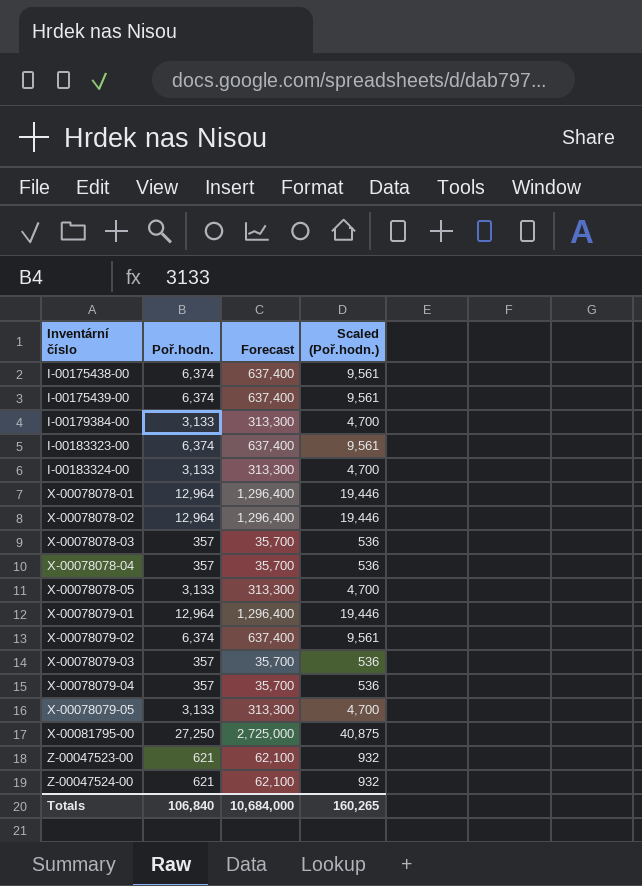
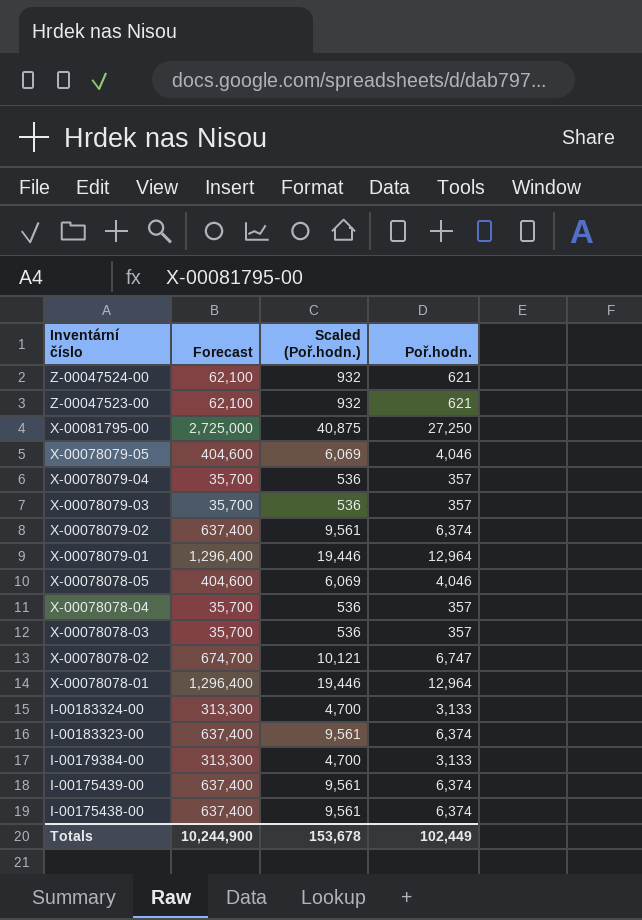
row order: Inventární číslo ascending -> Inventární číslo descending
column Poř.hodn. | position: 2 -> 4
X-00078079-05 | Forecast: 313,300 -> 404,600
X-00078079-05 | Scaled (Poř.hodn.): 4,700 -> 6,069
X-00078079-05 | Poř.hodn.: 3,133 -> 4,046
X-00078078-05 | Forecast: 313,300 -> 404,600
X-00078078-05 | Scaled (Poř.hodn.): 4,700 -> 6,069
X-00078078-05 | Poř.hodn.: 3,133 -> 4,046
X-00078078-02 | Forecast: 1,296,400 -> 674,700
X-00078078-02 | Scaled (Poř.hodn.): 19,446 -> 10,121
X-00078078-02 | Poř.hodn.: 12,964 -> 6,747
Totals | Forecast: 10,684,000 -> 10,244,900
Totals | Scaled (Poř.hodn.): 160,265 -> 153,678
Totals | Poř.hodn.: 106,840 -> 102,449

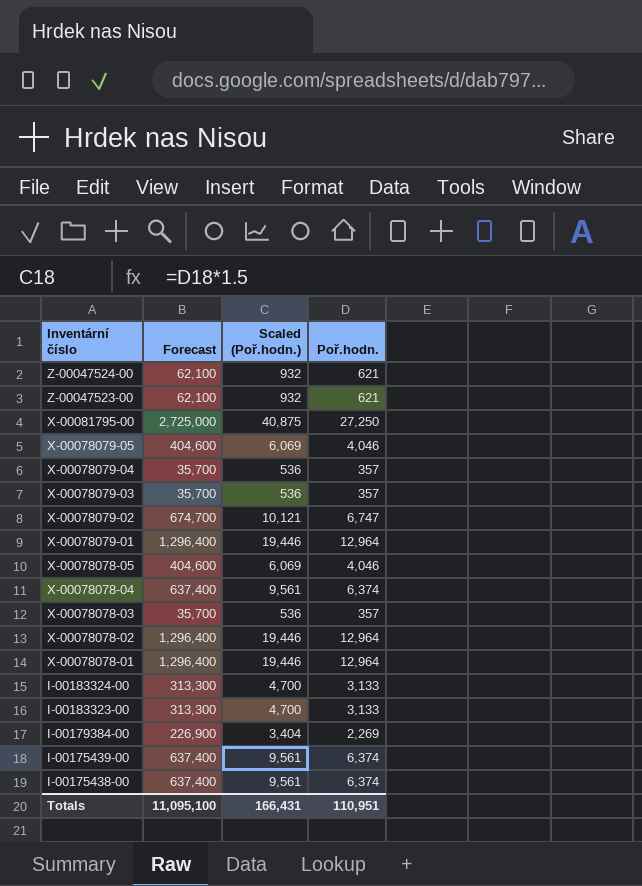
X-00078079-02 | Forecast: 637,400 -> 674,700
X-00078079-02 | Scaled (Poř.hodn.): 9,561 -> 10,121
X-00078079-02 | Poř.hodn.: 6,374 -> 6,747
X-00078078-04 | Forecast: 35,700 -> 637,400
X-00078078-04 | Scaled (Poř.hodn.): 536 -> 9,561
X-00078078-04 | Poř.hodn.: 357 -> 6,374
X-00078078-02 | Forecast: 674,700 -> 1,296,400
X-00078078-02 | Scaled (Poř.hodn.): 10,121 -> 19,446
X-00078078-02 | Poř.hodn.: 6,747 -> 12,964
I-00183323-00 | Forecast: 637,400 -> 313,300
I-00183323-00 | Scaled (Poř.hodn.): 9,561 -> 4,700
I-00183323-00 | Poř.hodn.: 6,374 -> 3,133
I-00179384-00 | Forecast: 313,300 -> 226,900
I-00179384-00 | Scaled (Poř.hodn.): 4,700 -> 3,404
I-00179384-00 | Poř.hodn.: 3,133 -> 2,269
Totals | Forecast: 10,244,900 -> 11,095,100
Totals | Scaled (Poř.hodn.): 153,678 -> 166,431
Totals | Poř.hodn.: 102,449 -> 110,951

